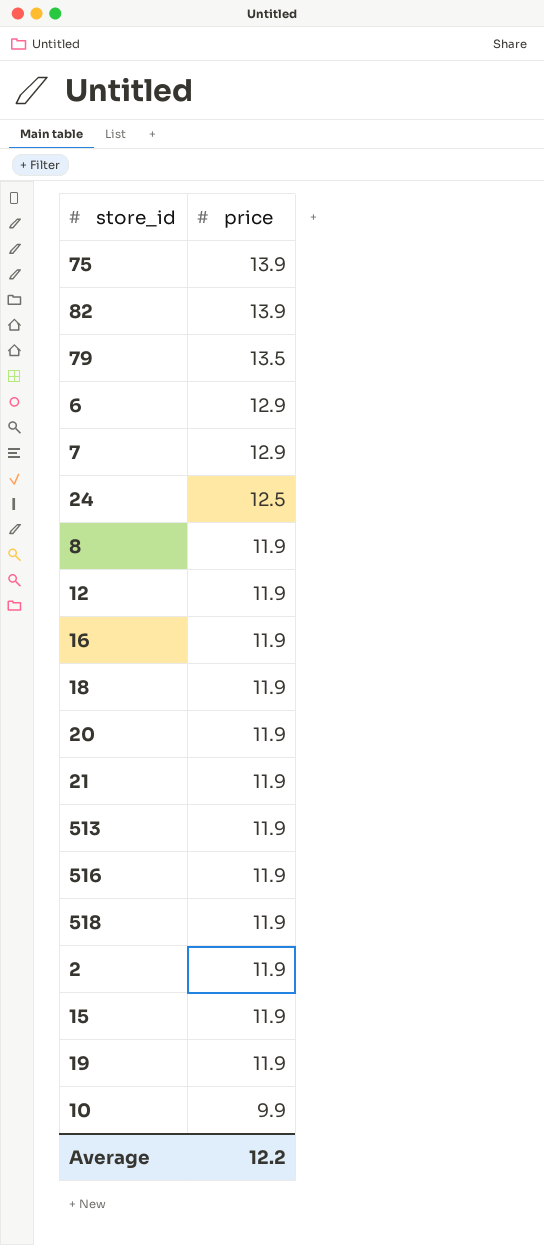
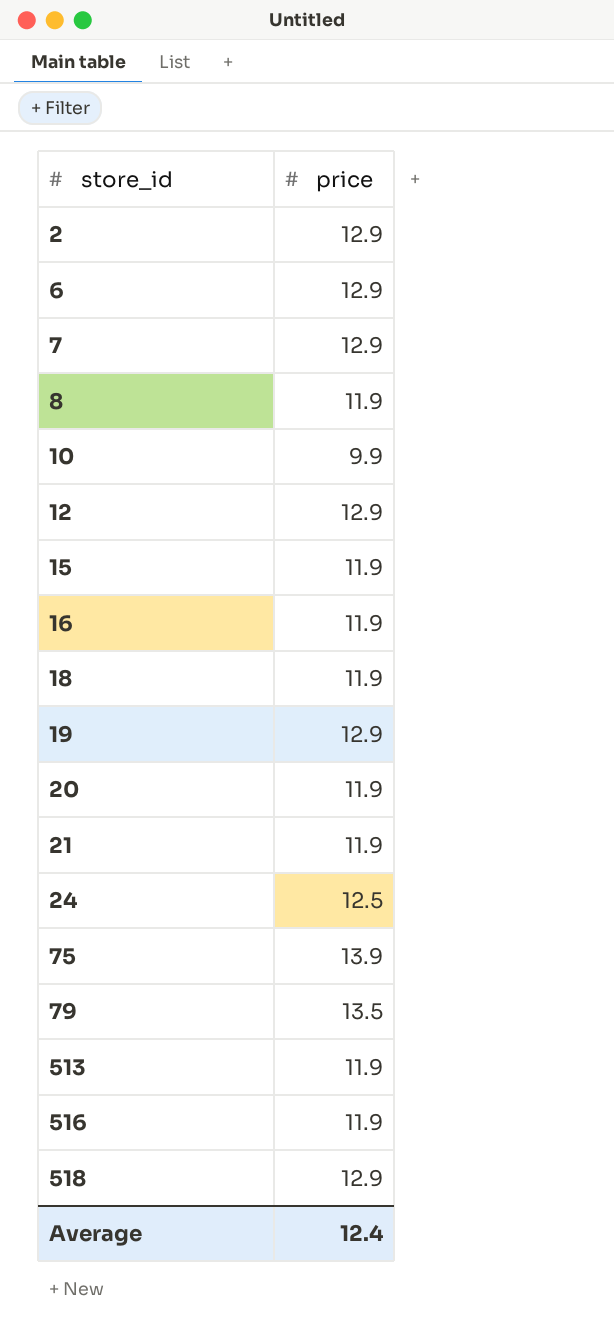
row order: price descending -> store_id ascending
row 82: 13.9 -> none
2 | price: 11.9 -> 12.9
12 | price: 11.9 -> 12.9
19 | price: 11.9 -> 12.9
518 | price: 11.9 -> 12.9
Average | price: 12.2 -> 12.4

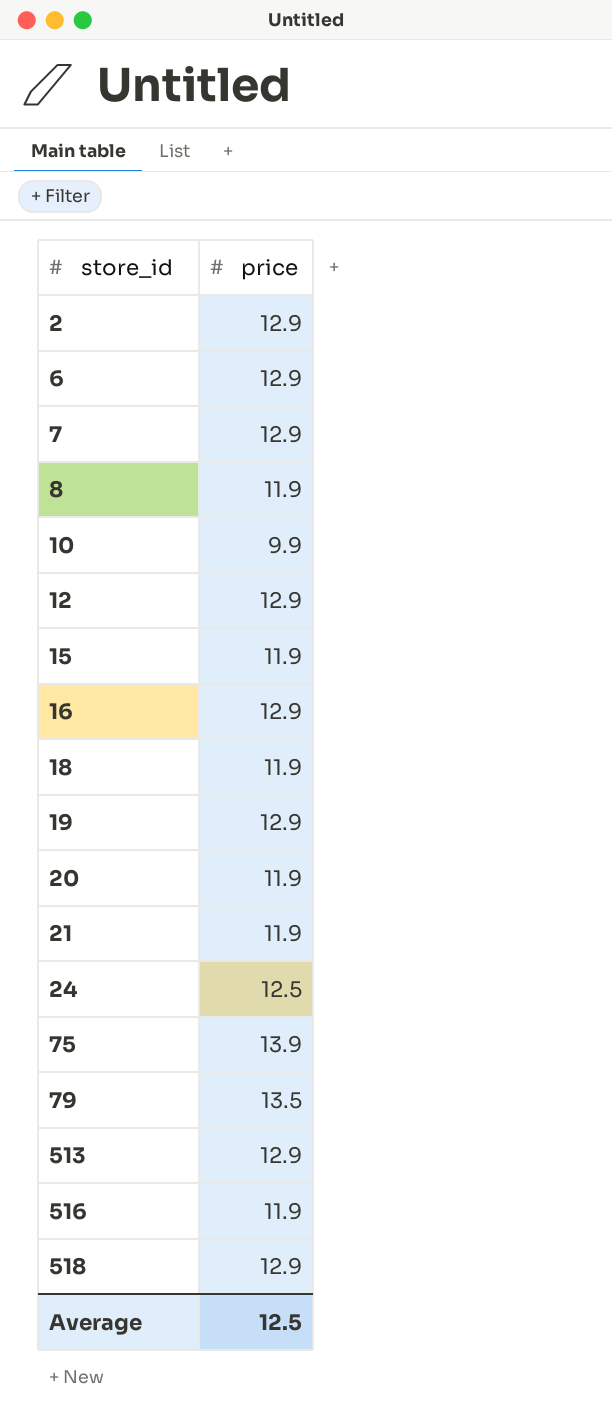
16 | price: 11.9 -> 12.9
513 | price: 11.9 -> 12.9
Average | price: 12.4 -> 12.5

